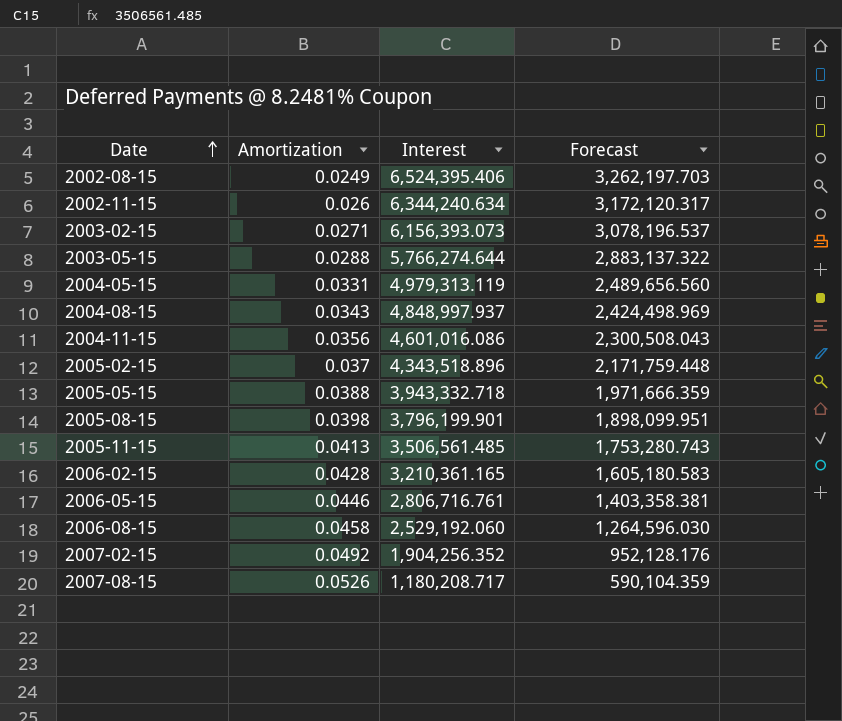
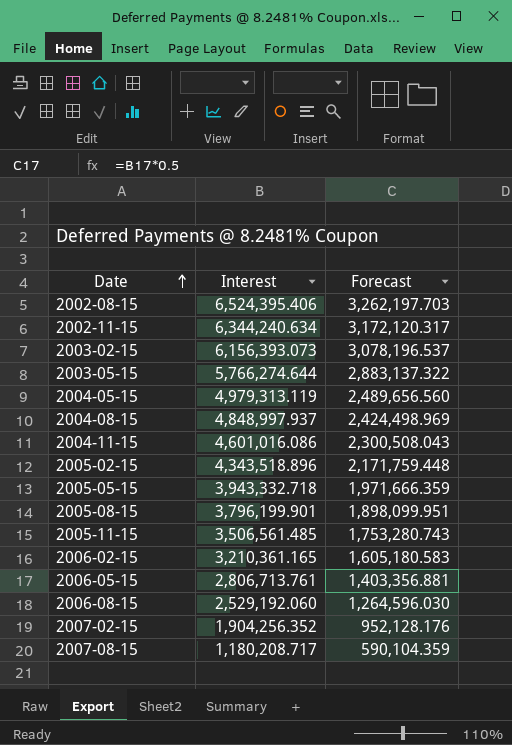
column Amortization | position: 2 -> none
2006-05-15 | Interest: 2,806,716.761 -> 2,806,713.761
2006-05-15 | Forecast: 1,403,358.381 -> 1,403,356.881

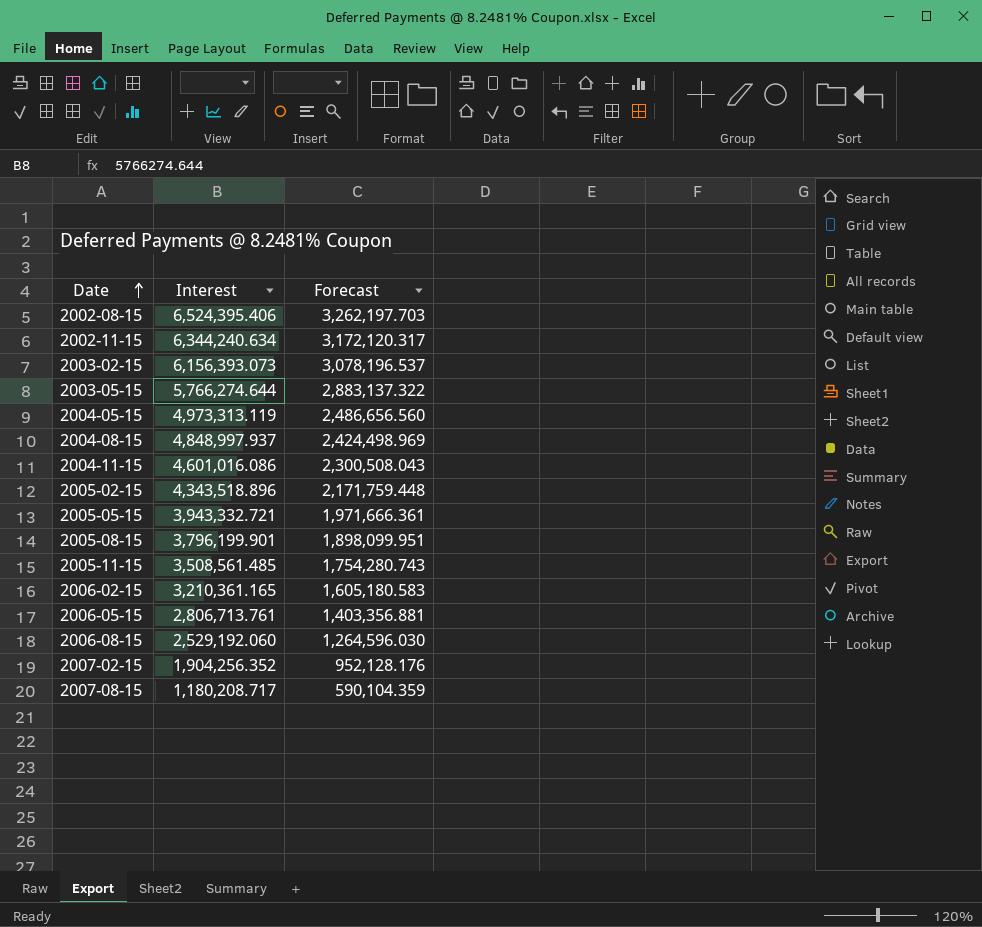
2004-05-15 | Interest: 4,979,313.119 -> 4,973,313.119
2004-05-15 | Forecast: 2,489,656.560 -> 2,486,656.560
2005-05-15 | Interest: 3,943,332.718 -> 3,943,332.721
2005-05-15 | Forecast: 1,971,666.359 -> 1,971,666.361
2005-11-15 | Interest: 3,506,561.485 -> 3,508,561.485
2005-11-15 | Forecast: 1,753,280.743 -> 1,754,280.743

